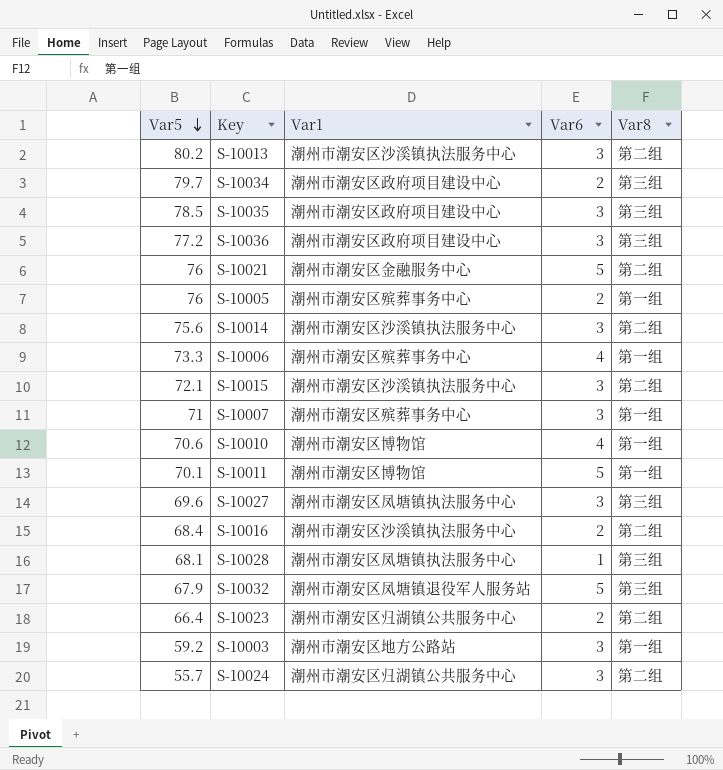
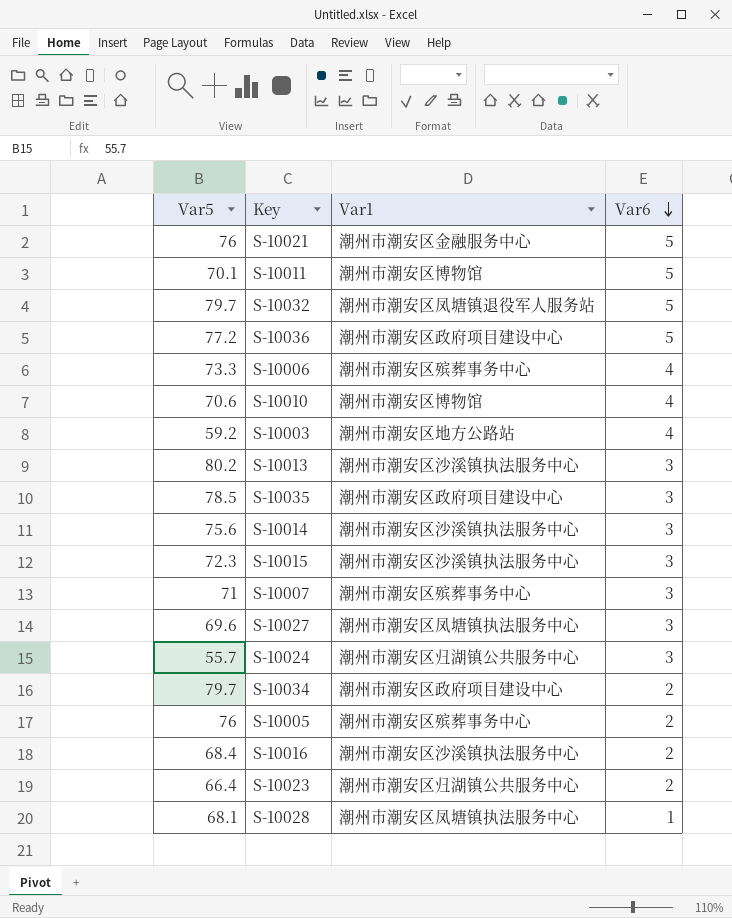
row order: Var5 descending -> Var6 descending
column Var8 | position: 5 -> none
S-10032 | Var5: 67.9 -> 79.7
S-10036 | Var6: 3 -> 5
S-10003 | Var6: 3 -> 4
S-10015 | Var5: 72.1 -> 72.3

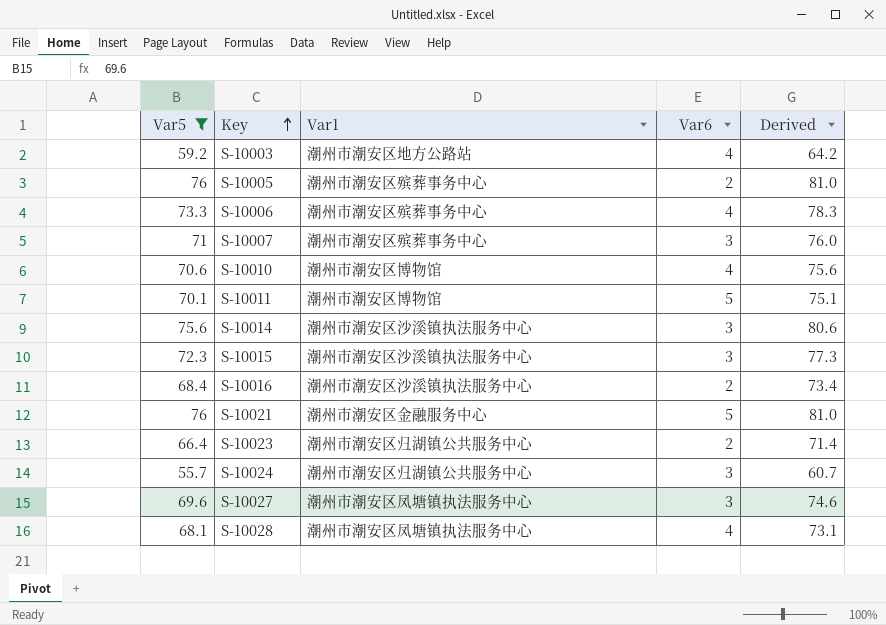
filter: none -> Var5 <= 76
row order: Var6 descending -> Key ascending
column Derived | formula: none -> [Var5] + 5
S-10028 | Var6: 1 -> 4

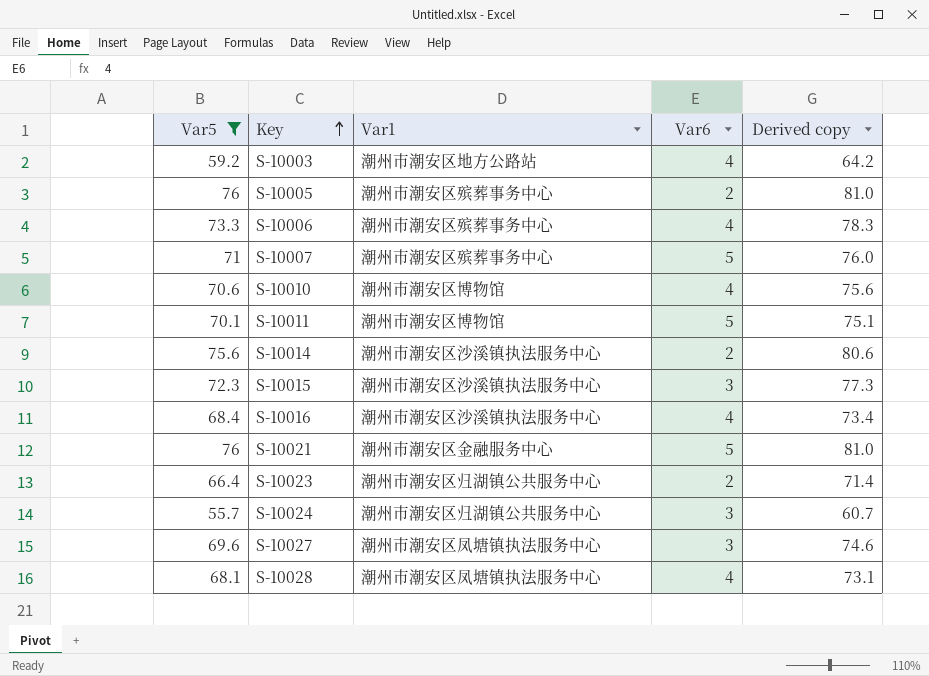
column name: Derived -> Derived copy
S-10007 | Var6: 3 -> 5
S-10014 | Var6: 3 -> 2
S-10016 | Var6: 2 -> 4

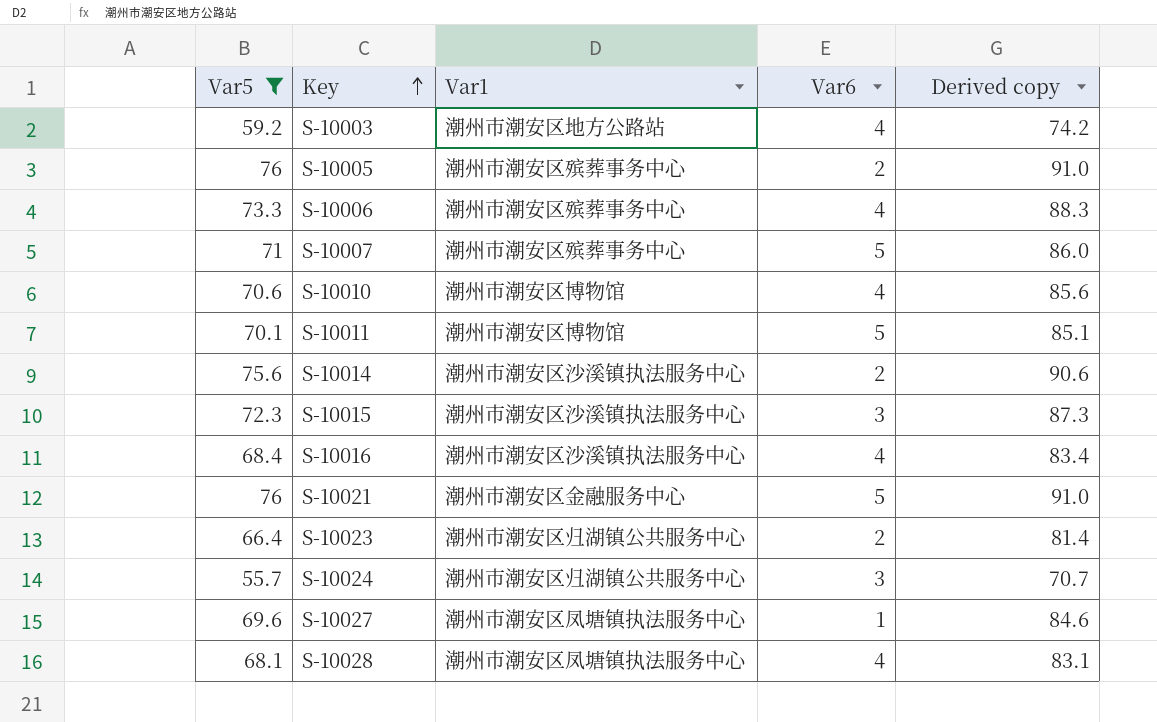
column Derived copy | formula: [Var5] + 5 -> [Var5] + 15
S-10027 | Var6: 3 -> 1

